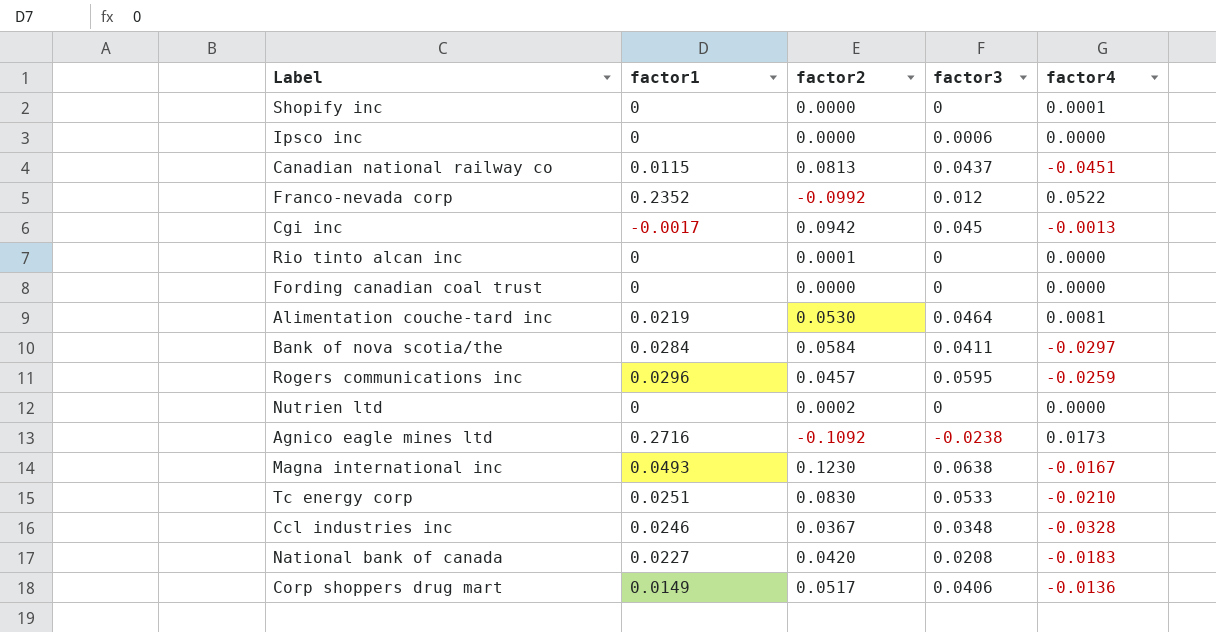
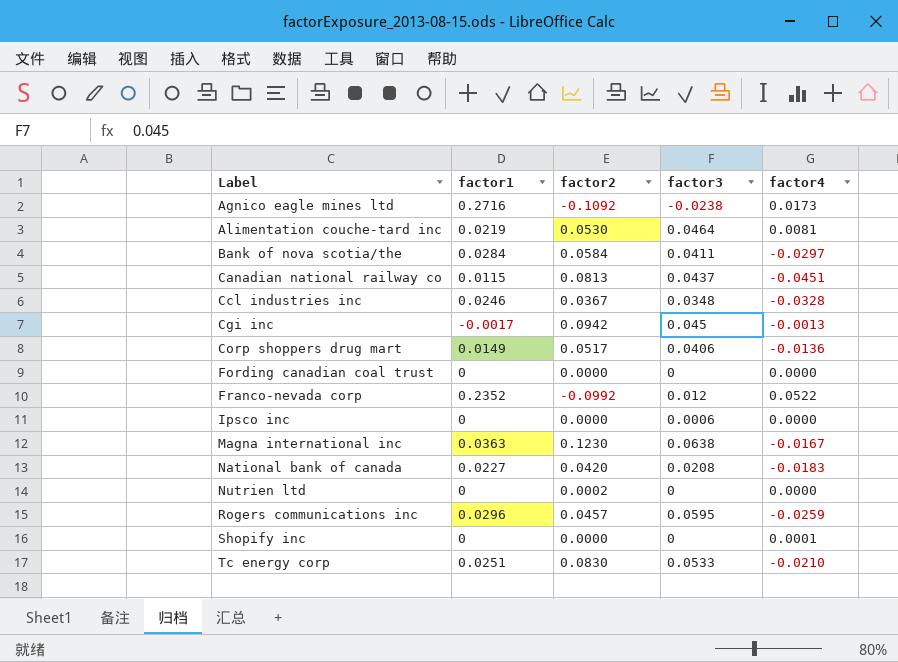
row order: none -> Label ascending
row Rio tinto alcan inc: 0 | 0.0001 | 0 | 0.0000 -> none
Magna international inc | factor1: 0.0493 -> 0.0363

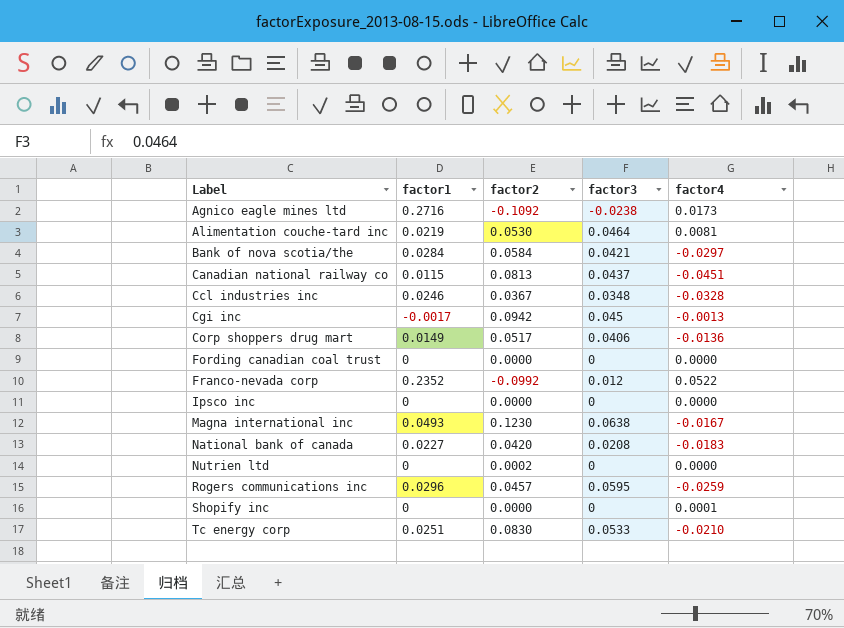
Bank of nova scotia/the | factor3: 0.0411 -> 0.0421
Ipsco inc | factor3: 0.0006 -> 0
Magna international inc | factor1: 0.0363 -> 0.0493

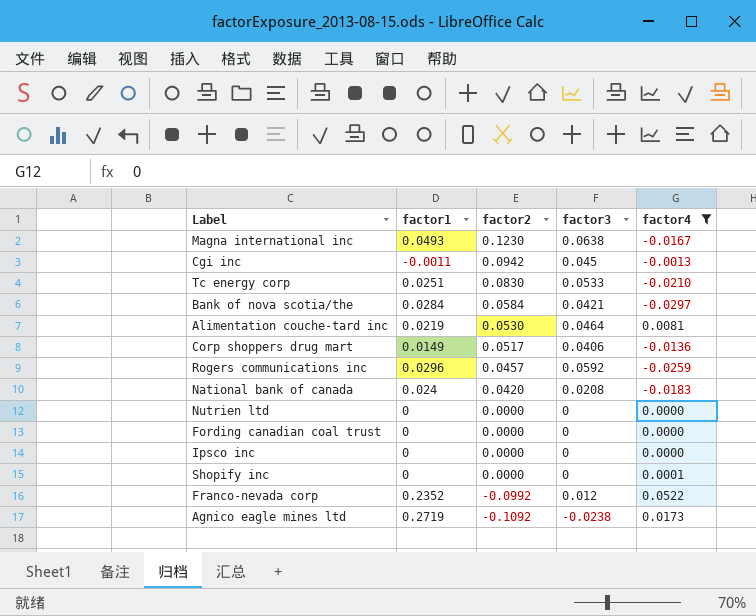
filter: none -> factor4 >= -0.0297
row order: Label ascending -> factor2 descending
Cgi inc | factor1: -0.0017 -> -0.0011
Rogers communications inc | factor3: 0.0595 -> 0.0592
National bank of canada | factor1: 0.0227 -> 0.024
Nutrien ltd | factor2: 0.0002 -> 0.0000
Agnico eagle mines ltd | factor1: 0.2716 -> 0.2719

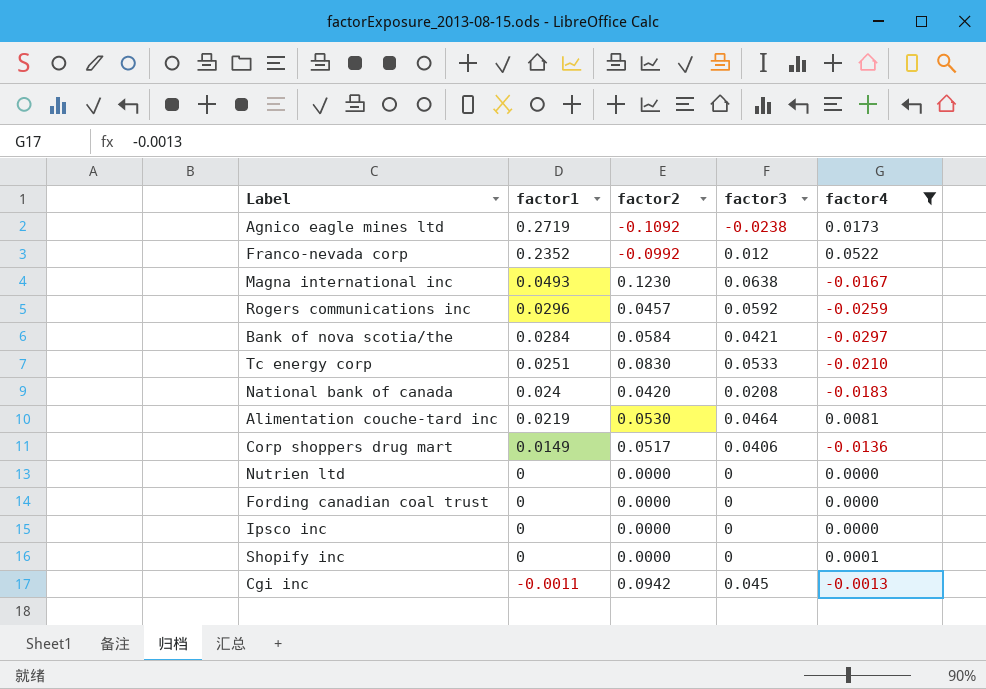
row order: factor2 descending -> factor1 descending

